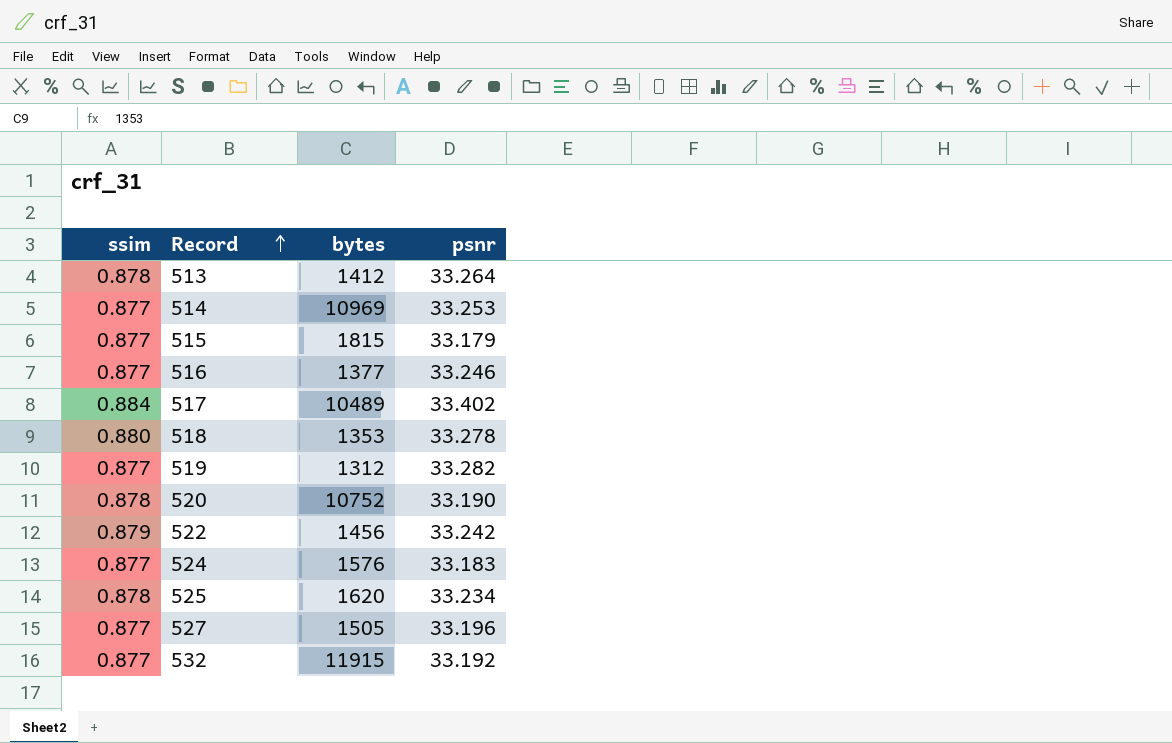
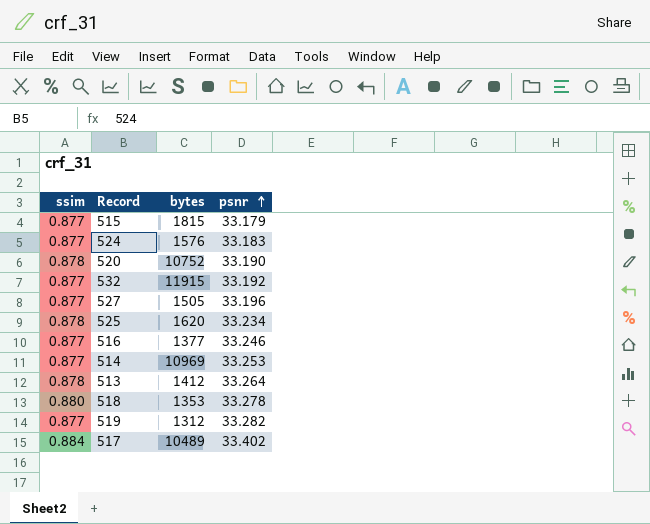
row order: Record ascending -> psnr ascending
row 522: 0.879 | 1456 | 33.242 -> none

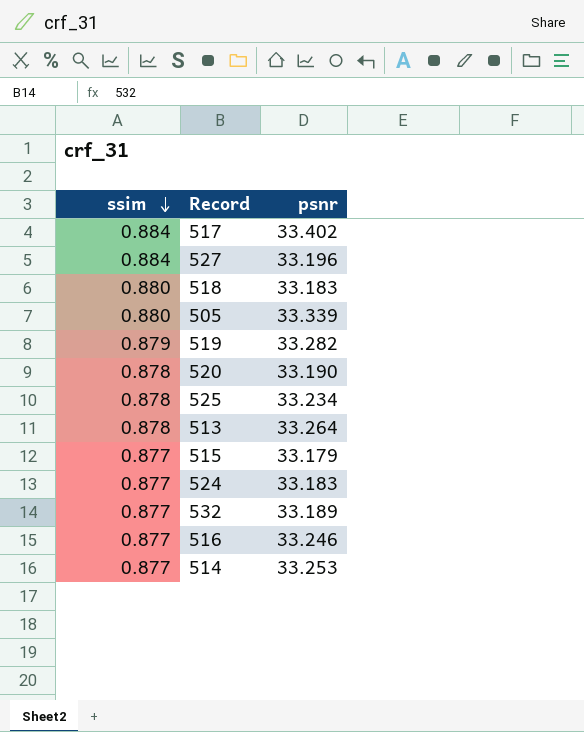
row order: psnr ascending -> ssim descending
column bytes | position: 3 -> none
527 | ssim: 0.877 -> 0.884
518 | psnr: 33.278 -> 33.183
row 505: none -> 0.880 | 33.339
519 | ssim: 0.877 -> 0.879
532 | psnr: 33.192 -> 33.189

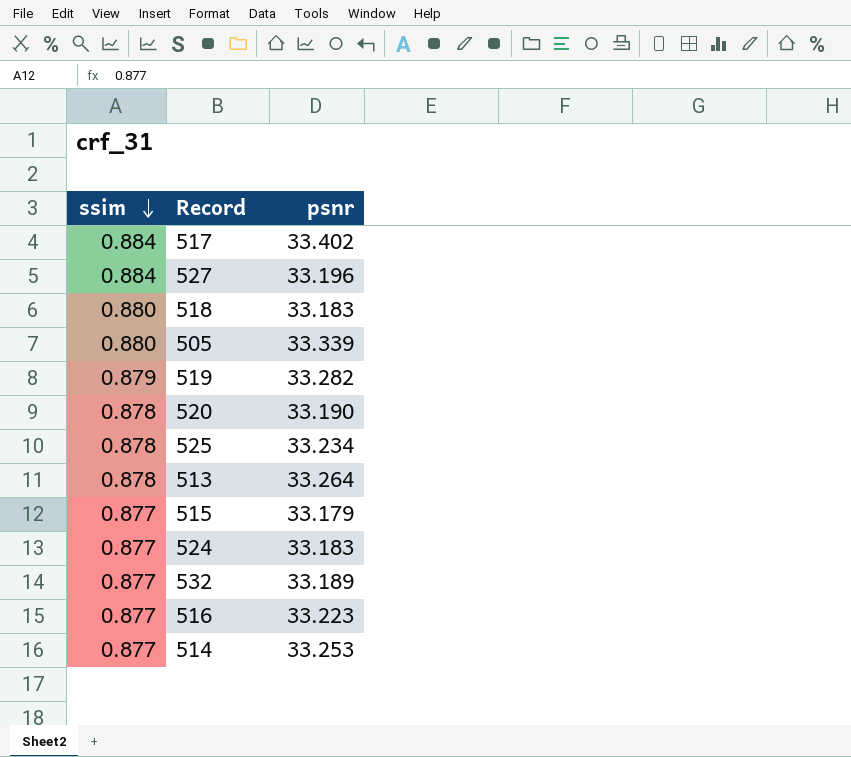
516 | psnr: 33.246 -> 33.223

